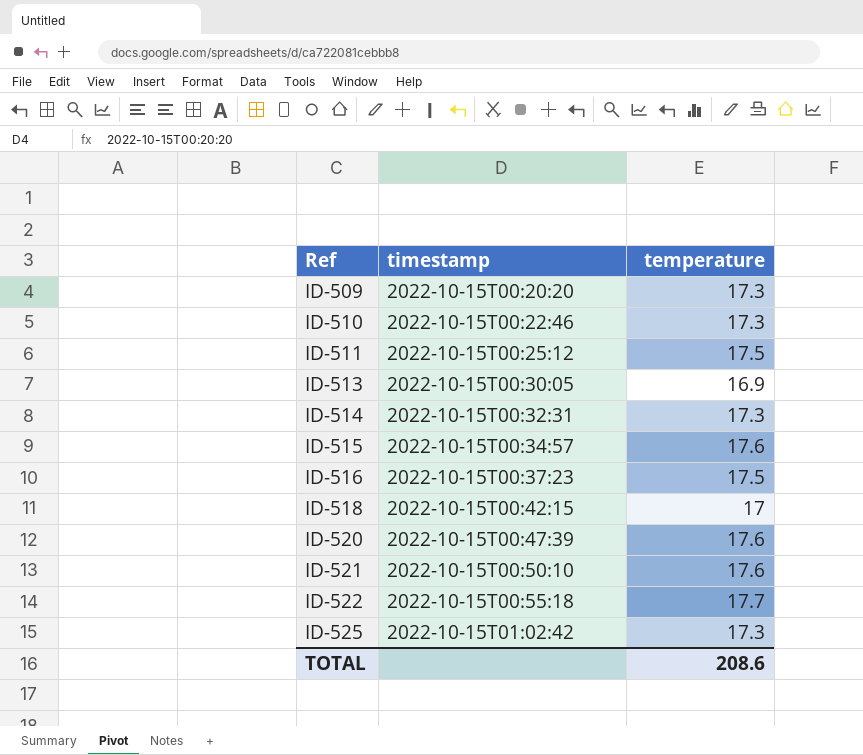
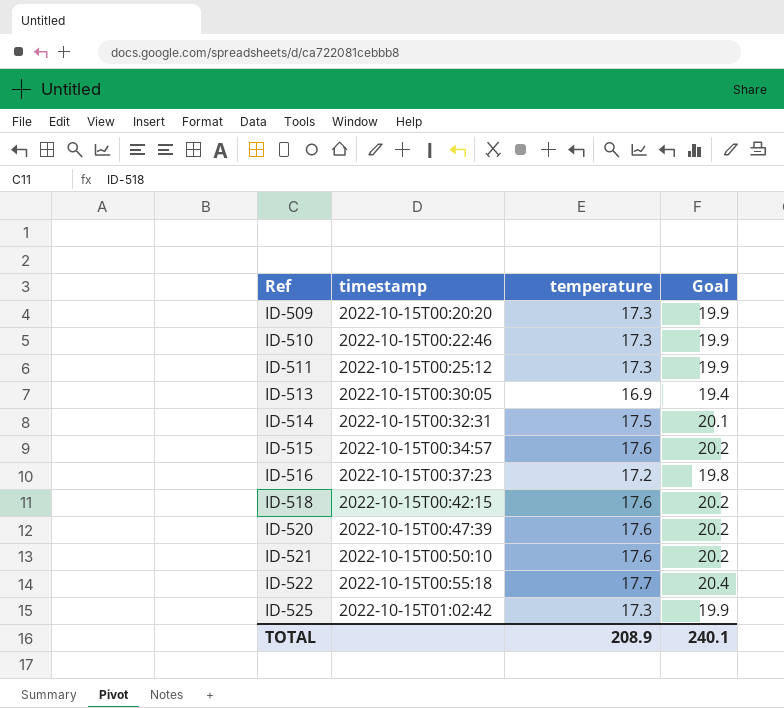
column Goal | formula: none -> [temperature] * 1.15
ID-511 | temperature: 17.5 -> 17.3
ID-514 | temperature: 17.3 -> 17.5
ID-516 | temperature: 17.5 -> 17.2
ID-518 | temperature: 17 -> 17.6
TOTAL | temperature: 208.6 -> 208.9

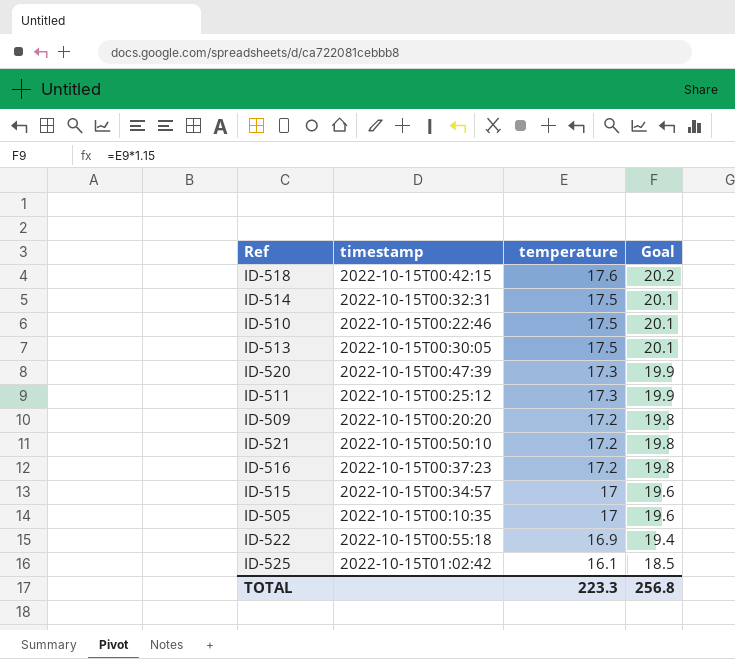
row order: Ref ascending -> temperature descending
ID-510 | temperature: 17.3 -> 17.5
ID-510 | Goal: 19.9 -> 20.1
ID-513 | temperature: 16.9 -> 17.5
ID-513 | Goal: 19.4 -> 20.1
ID-520 | temperature: 17.6 -> 17.3
ID-520 | Goal: 20.2 -> 19.9
ID-509 | temperature: 17.3 -> 17.2
ID-509 | Goal: 19.9 -> 19.8
ID-521 | temperature: 17.6 -> 17.2
ID-521 | Goal: 20.2 -> 19.8
ID-515 | temperature: 17.6 -> 17
ID-515 | Goal: 20.2 -> 19.6
row ID-505: none -> 2022-10-15T00:10:35 | 17 | 19.6
ID-522 | temperature: 17.7 -> 16.9
ID-522 | Goal: 20.4 -> 19.4
ID-525 | temperature: 17.3 -> 16.1
ID-525 | Goal: 19.9 -> 18.5
TOTAL | temperature: 208.9 -> 223.3
TOTAL | Goal: 240.1 -> 256.8

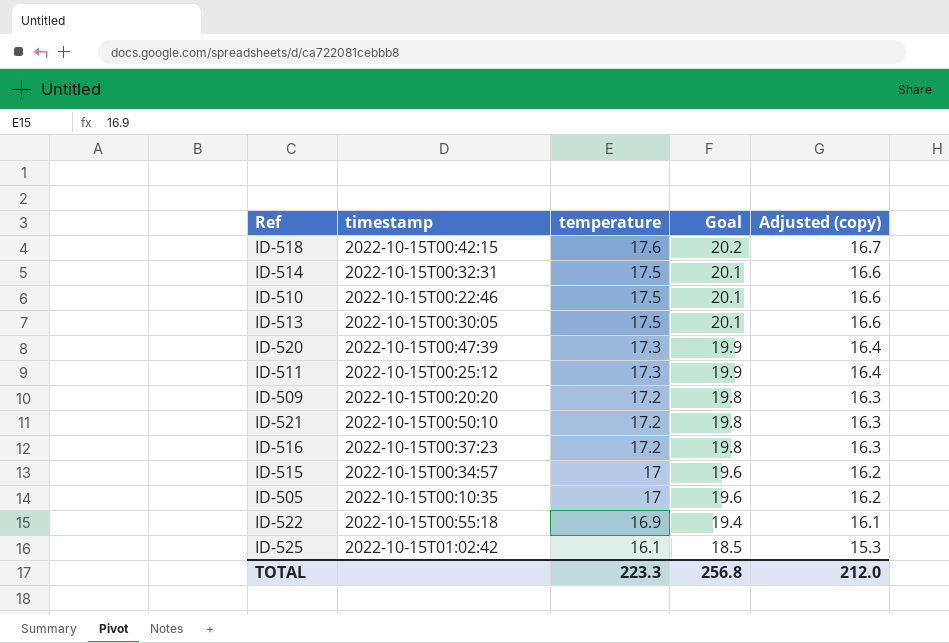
column Adjusted (copy) | formula: none -> [temperature] * 0.95

